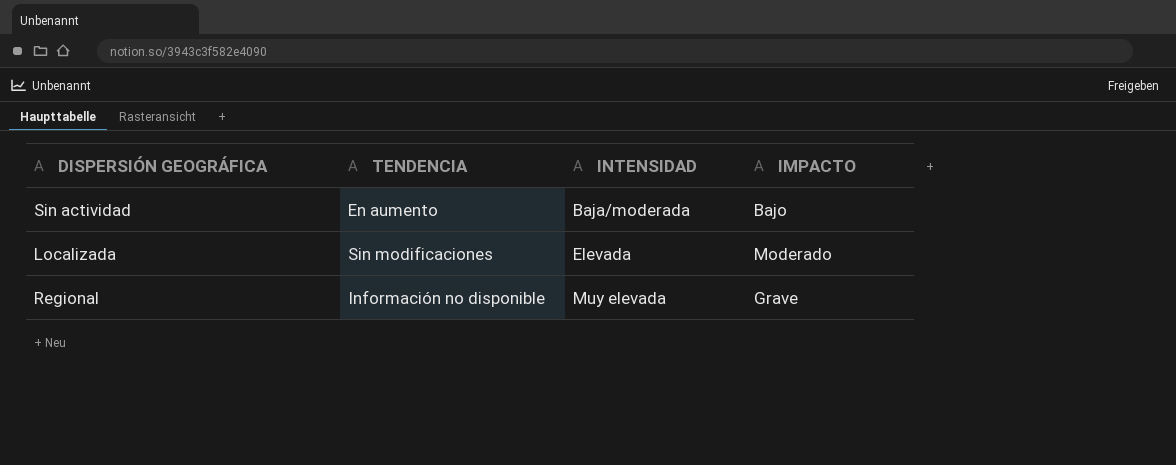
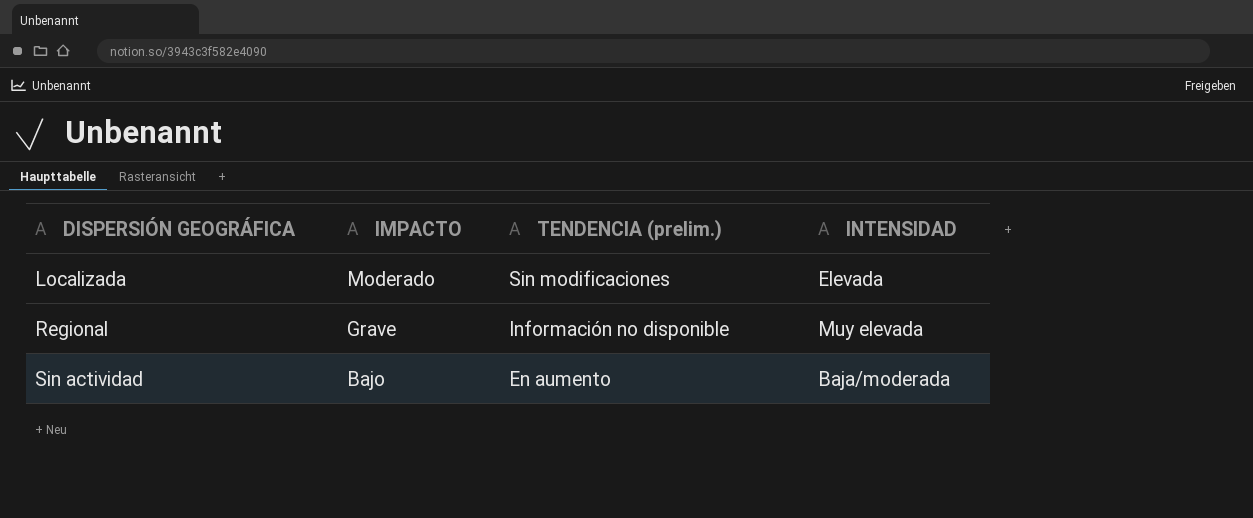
row order: INTENSIDAD ascending -> DISPERSIÓN GEOGRÁFICA ascending
column IMPACTO | position: 4 -> 2
column name: TENDENCIA -> TENDENCIA (prelim.)

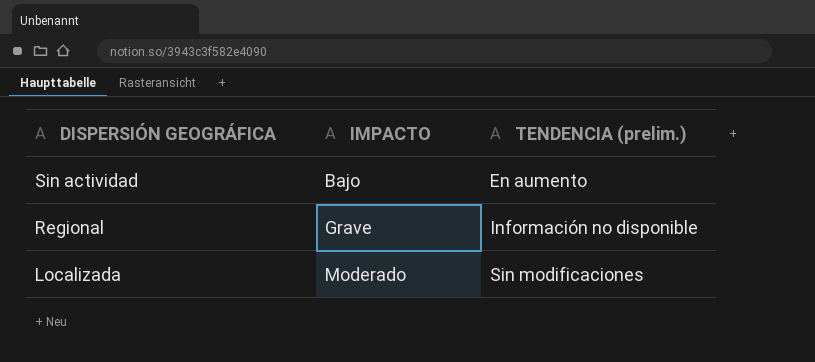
row order: DISPERSIÓN GEOGRÁFICA ascending -> DISPERSIÓN GEOGRÁFICA descending
column INTENSIDAD | position: 4 -> none

